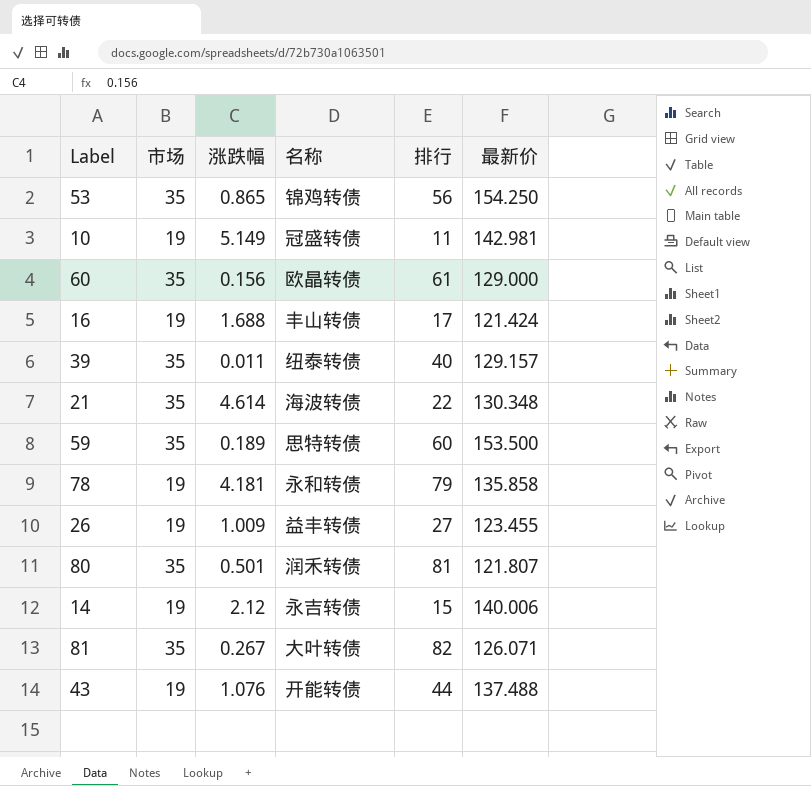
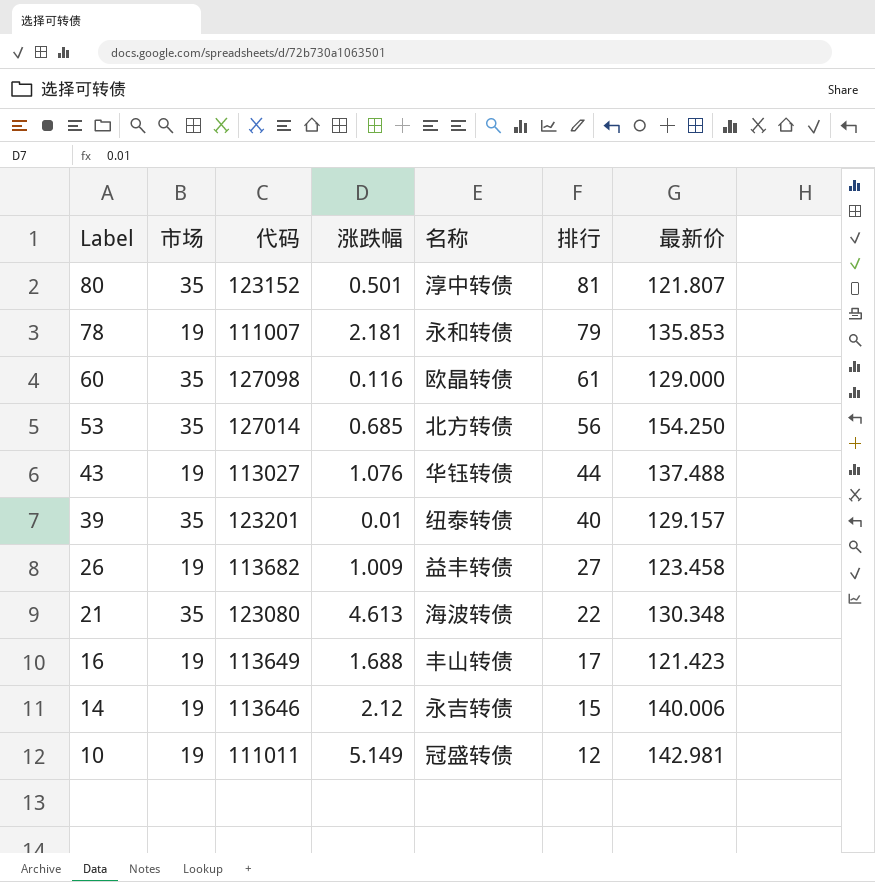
row order: none -> Label descending
column 代码 | position: none -> 3
row 59: 35 | 0.189 | 思特转债 | 60 | 153.500 -> none
row 81: 35 | 0.267 | 大叶转债 | 82 | 126.071 -> none
80 | 名称: 润禾转债 -> 淳中转债
78 | 涨跌幅: 4.181 -> 2.181
78 | 最新价: 135.858 -> 135.853
60 | 涨跌幅: 0.156 -> 0.116
53 | 涨跌幅: 0.865 -> 0.685
53 | 名称: 锦鸡转债 -> 北方转债
43 | 名称: 开能转债 -> 华钰转债
39 | 涨跌幅: 0.011 -> 0.01
26 | 最新价: 123.455 -> 123.458
21 | 涨跌幅: 4.614 -> 4.613
16 | 最新价: 121.424 -> 121.423
10 | 排行: 11 -> 12

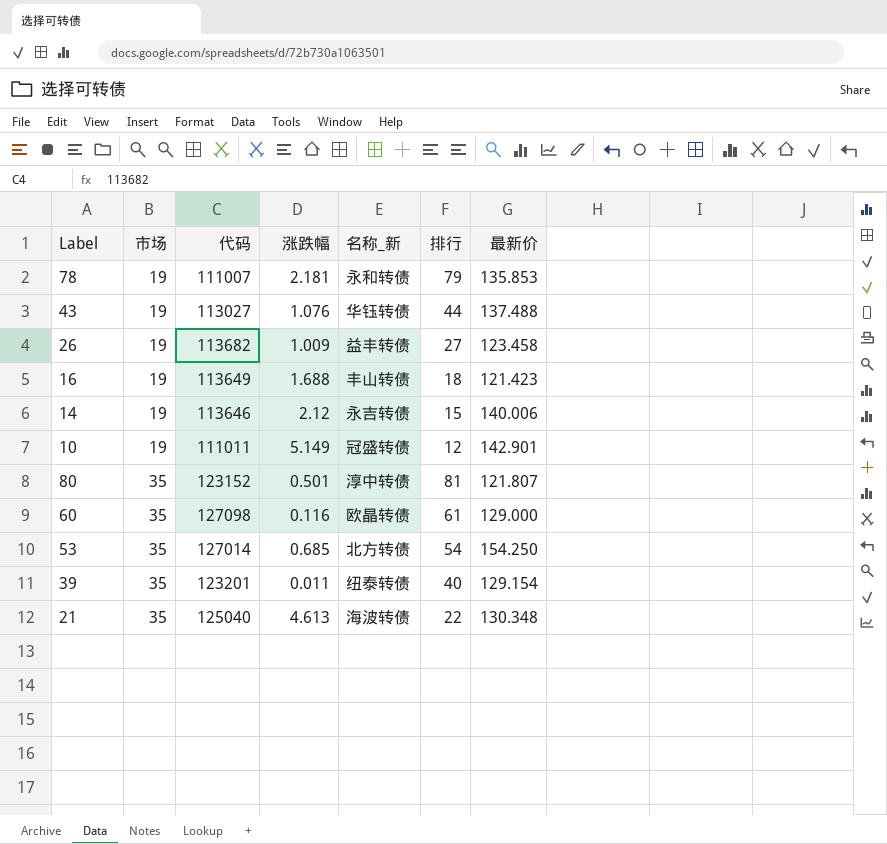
row order: Label descending -> 市场 ascending
column name: 名称 -> 名称_新
16 | 排行: 17 -> 18
10 | 最新价: 142.981 -> 142.901
53 | 排行: 56 -> 54
39 | 涨跌幅: 0.01 -> 0.011
39 | 最新价: 129.157 -> 129.154
21 | 代码: 123080 -> 125040

